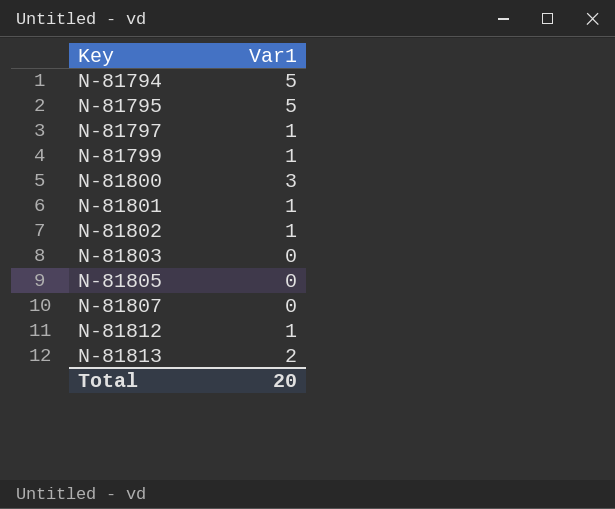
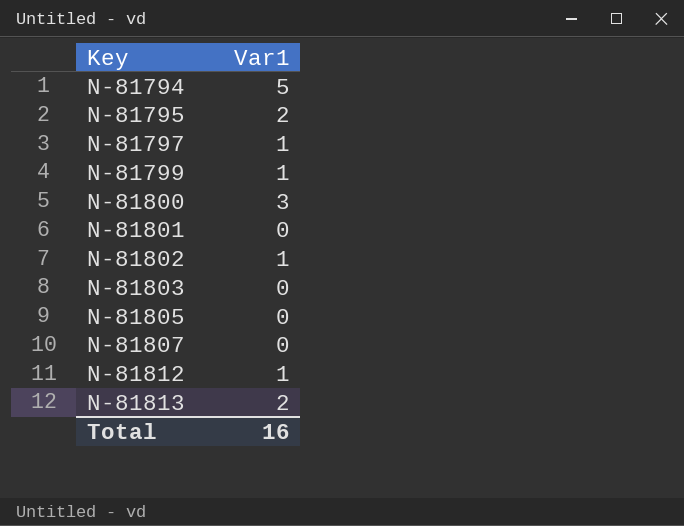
N-81795 | Var1: 5 -> 2
N-81801 | Var1: 1 -> 0
Total | Var1: 20 -> 16

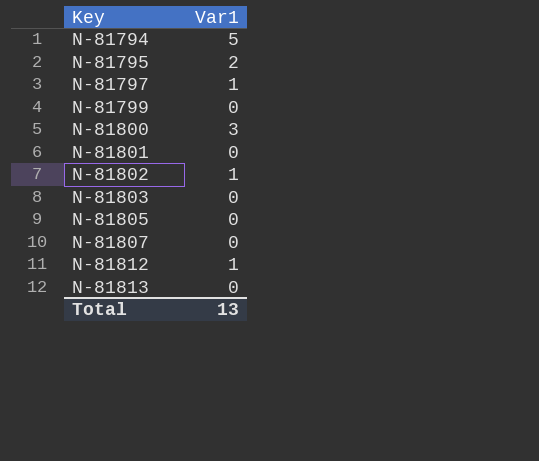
N-81799 | Var1: 1 -> 0
N-81813 | Var1: 2 -> 0
Total | Var1: 16 -> 13

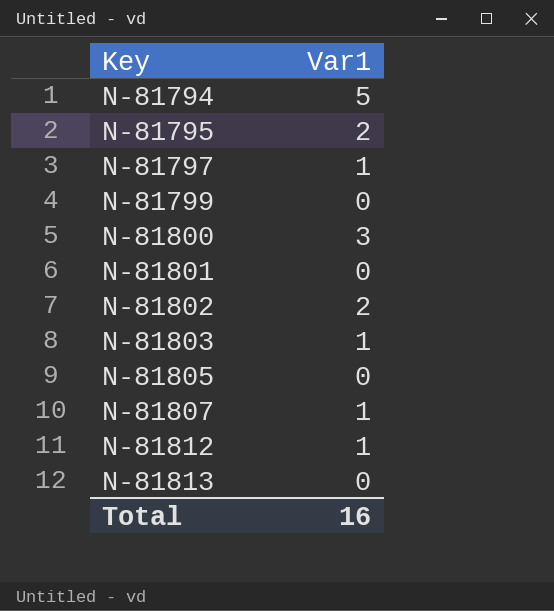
N-81802 | Var1: 1 -> 2
N-81803 | Var1: 0 -> 1
N-81807 | Var1: 0 -> 1
Total | Var1: 13 -> 16

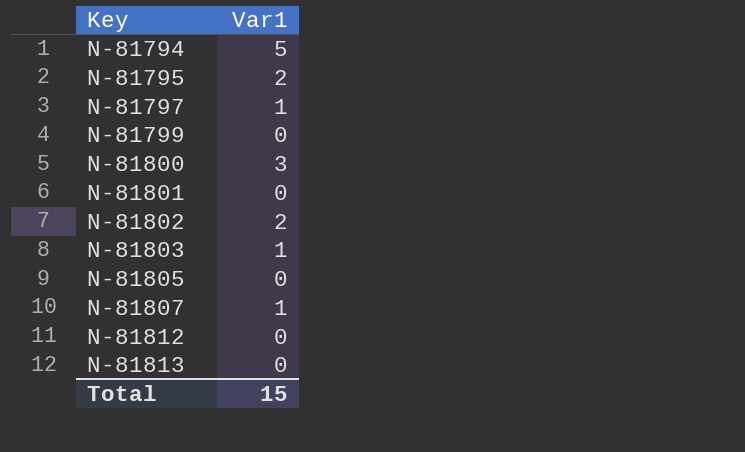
N-81812 | Var1: 1 -> 0
Total | Var1: 16 -> 15

